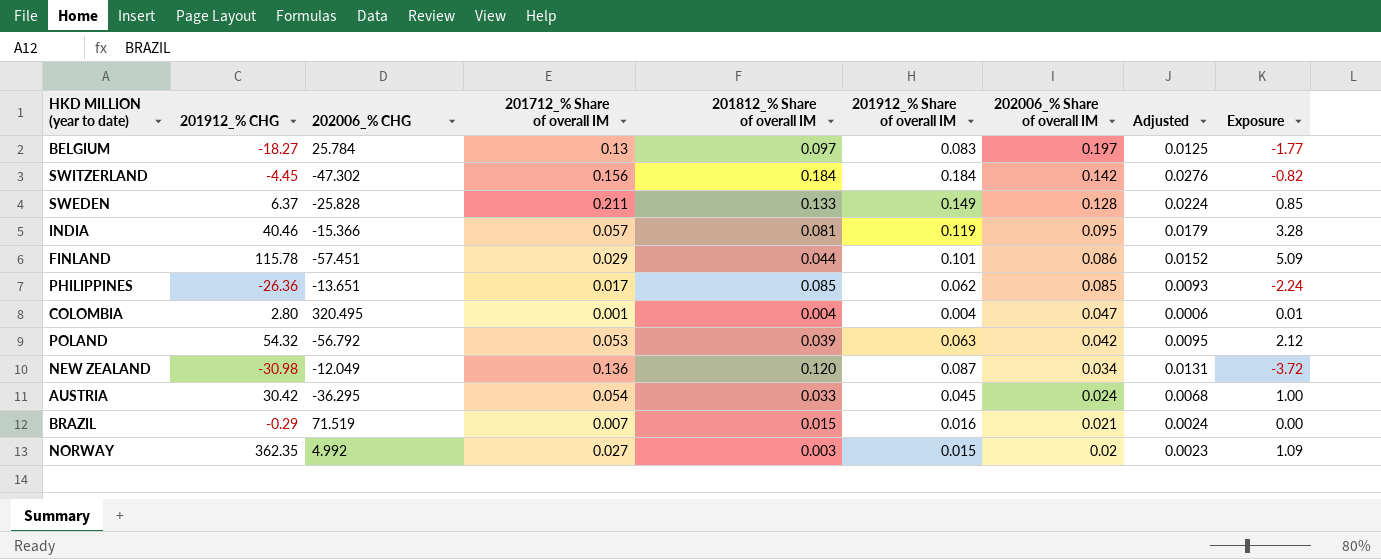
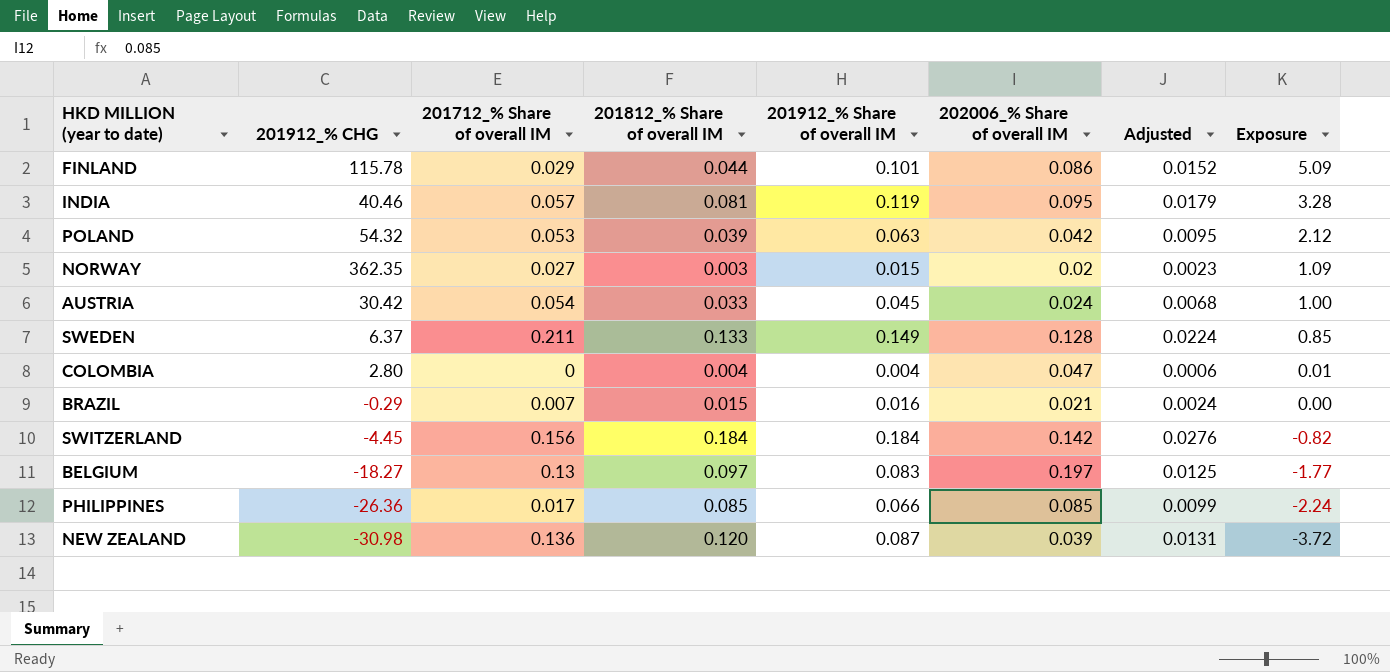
row order: 202006_% Share of overall IM descending -> Exposure descending
column 202006_% CHG | position: 3 -> none
COLOMBIA | 201712_% Share of overall IM: 0.001 -> 0
PHILIPPINES | 201912_% Share of overall IM: 0.062 -> 0.066
PHILIPPINES | Adjusted: 0.0093 -> 0.0099
NEW ZEALAND | 202006_% Share of overall IM: 0.034 -> 0.039

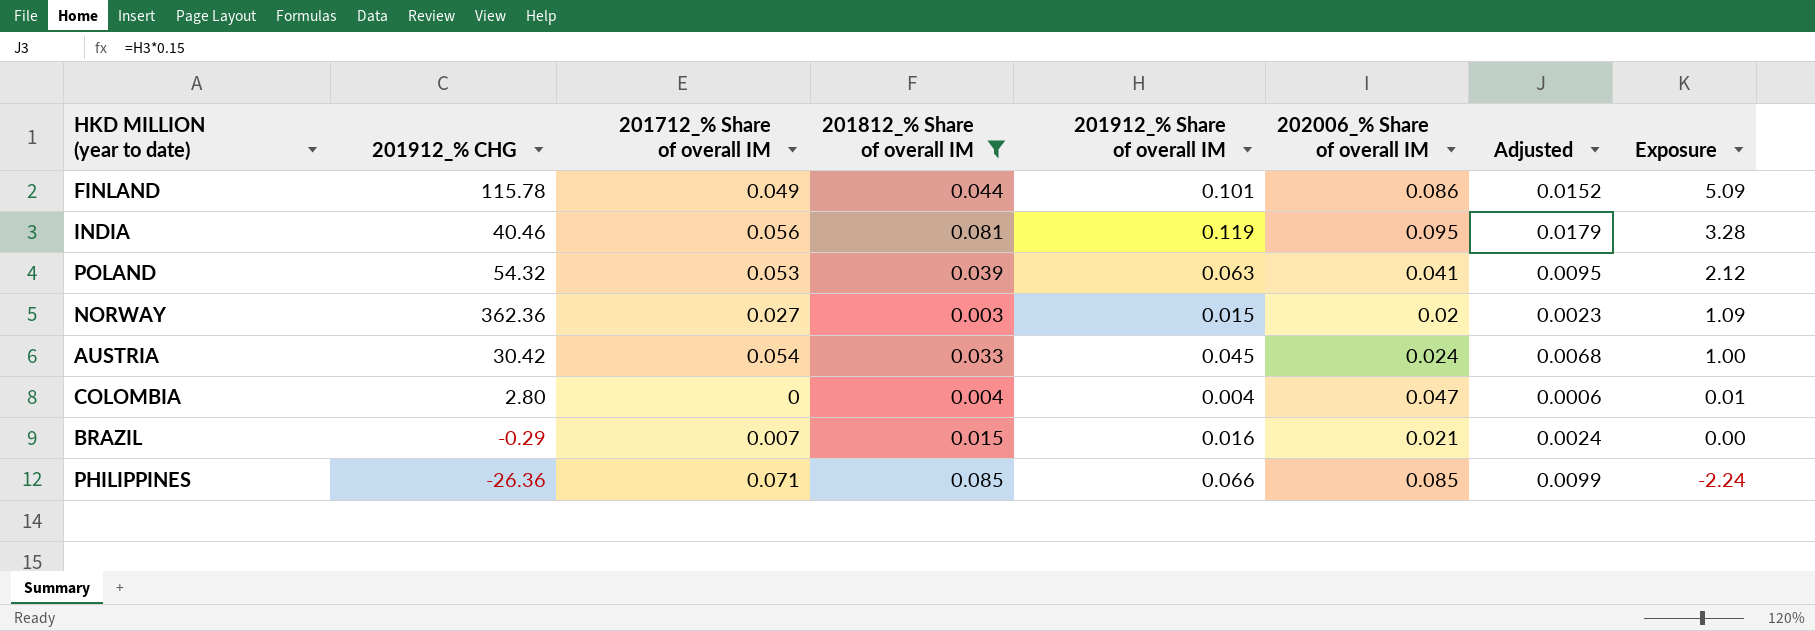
filter: none -> 201812_% Share of overall IM <= 0.085
FINLAND | 201712_% Share of overall IM: 0.029 -> 0.049
INDIA | 201712_% Share of overall IM: 0.057 -> 0.056
POLAND | 202006_% Share of overall IM: 0.042 -> 0.041
NORWAY | 201912_% CHG: 362.35 -> 362.36
PHILIPPINES | 201712_% Share of overall IM: 0.017 -> 0.071

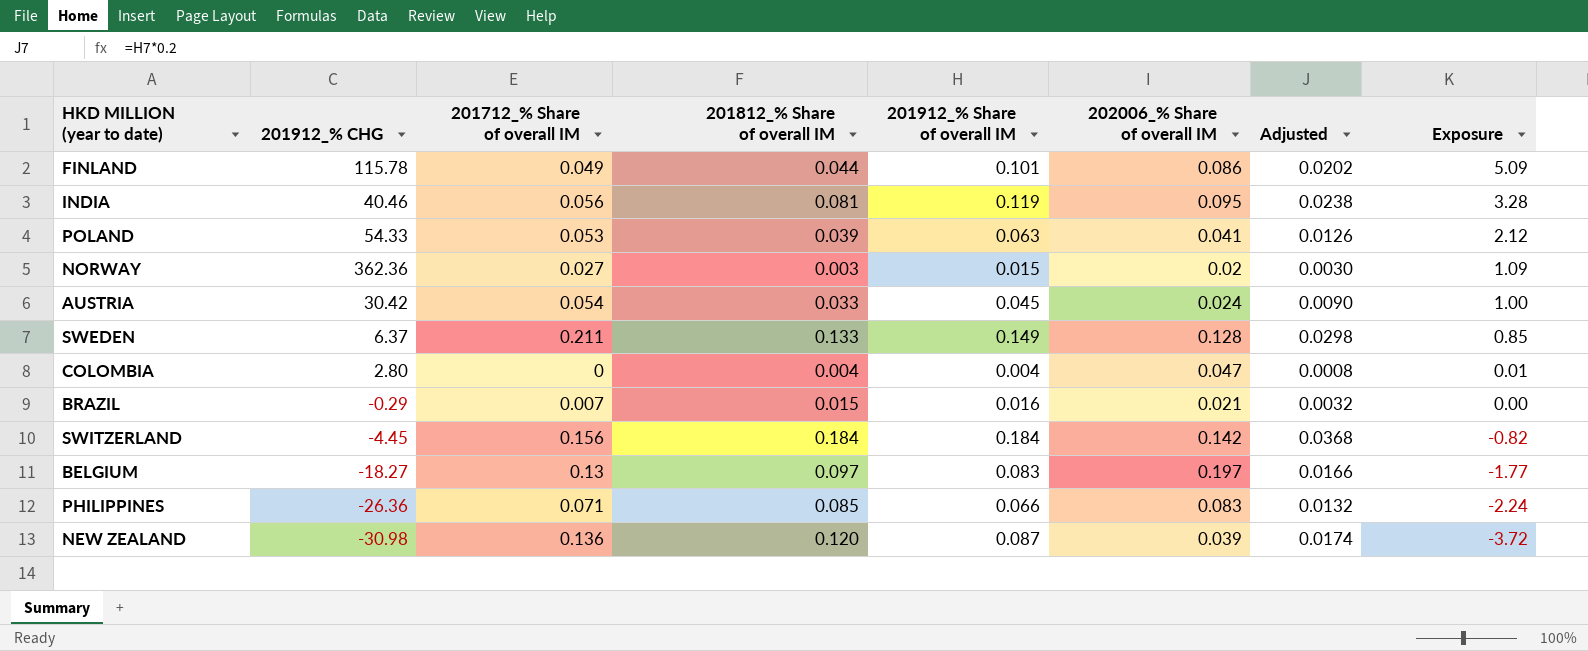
filter: 201812_% Share of overall IM <= 0.085 -> none
column Adjusted | formula: [201912_% Share of overall IM] * 0.15 -> [201912_% Share of overall IM] * 0.2
POLAND | 201912_% CHG: 54.32 -> 54.33
PHILIPPINES | 202006_% Share of overall IM: 0.085 -> 0.083

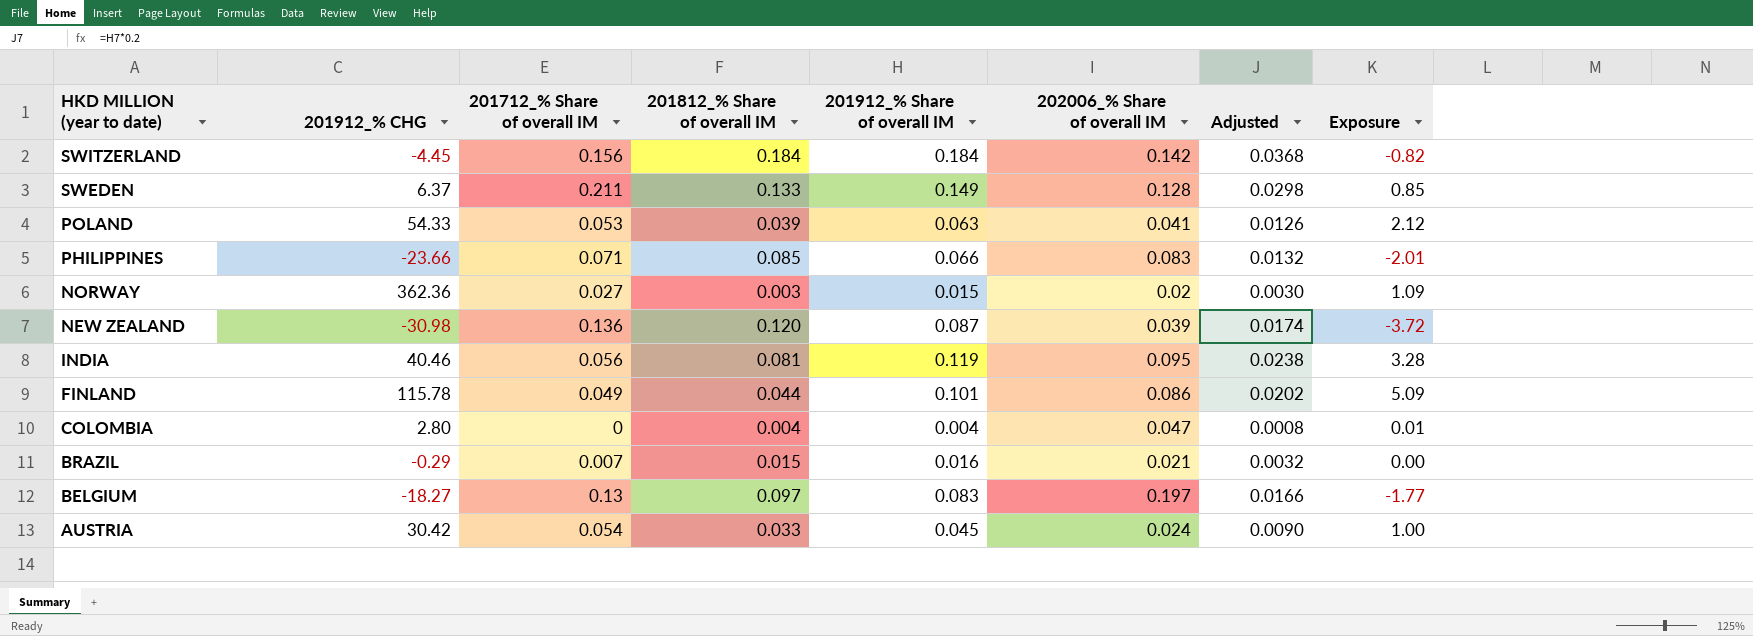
row order: Exposure descending -> HKD MILLION (year to date) descending
PHILIPPINES | 201912_% CHG: -26.36 -> -23.66
PHILIPPINES | Exposure: -2.24 -> -2.01

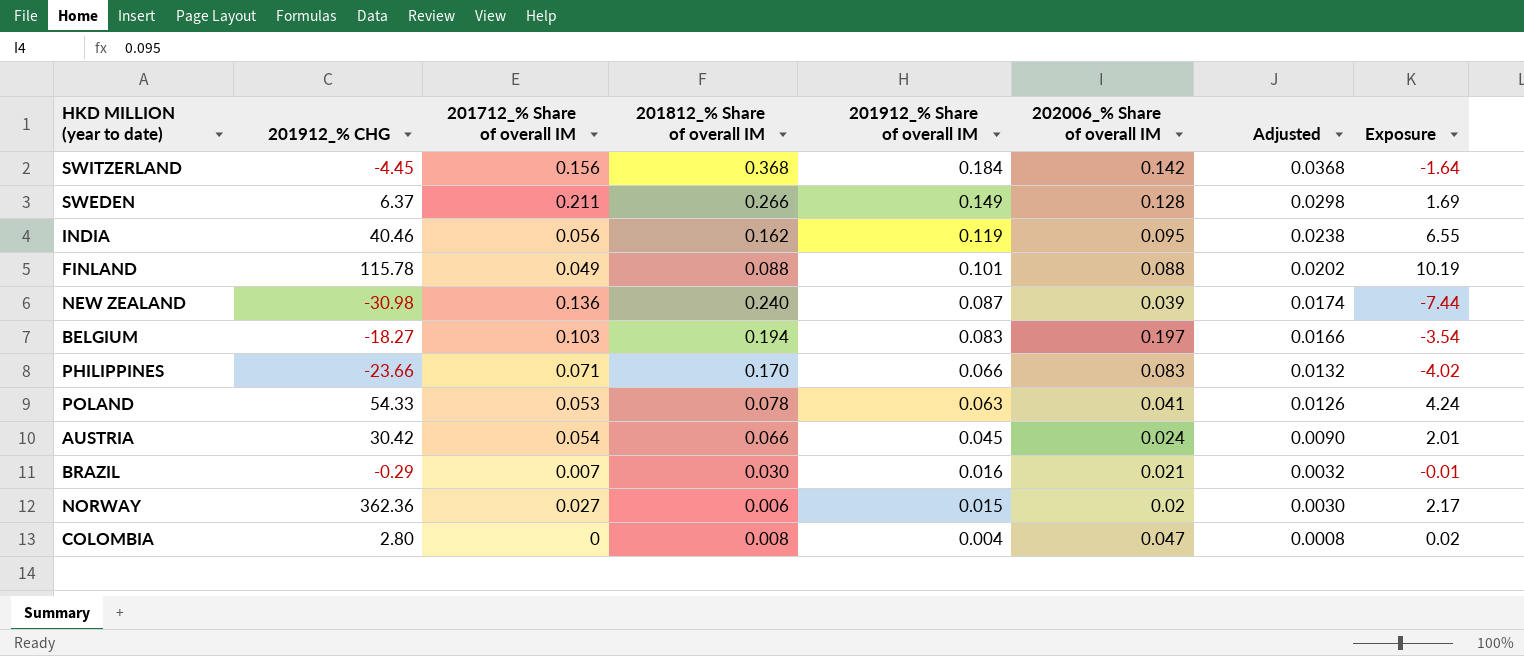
row order: HKD MILLION (year to date) descending -> 201912_% Share of overall IM descending
SWITZERLAND | 201812_% Share of overall IM: 0.184 -> 0.368
SWITZERLAND | Exposure: -0.82 -> -1.64
SWEDEN | 201812_% Share of overall IM: 0.133 -> 0.266
SWEDEN | Exposure: 0.85 -> 1.69
INDIA | 201812_% Share of overall IM: 0.081 -> 0.162
INDIA | Exposure: 3.28 -> 6.55
FINLAND | 201812_% Share of overall IM: 0.044 -> 0.088
FINLAND | 202006_% Share of overall IM: 0.086 -> 0.088
FINLAND | Exposure: 5.09 -> 10.19
NEW ZEALAND | 201812_% Share of overall IM: 0.120 -> 0.240
NEW ZEALAND | Exposure: -3.72 -> -7.44
BELGIUM | 201712_% Share of overall IM: 0.13 -> 0.103
BELGIUM | 201812_% Share of overall IM: 0.097 -> 0.194
BELGIUM | Exposure: -1.77 -> -3.54
PHILIPPINES | 201812_% Share of overall IM: 0.085 -> 0.170
PHILIPPINES | Exposure: -2.01 -> -4.02
POLAND | 201812_% Share of overall IM: 0.039 -> 0.078
POLAND | Exposure: 2.12 -> 4.24
AUSTRIA | 201812_% Share of overall IM: 0.033 -> 0.066
AUSTRIA | Exposure: 1.00 -> 2.01
BRAZIL | 201812_% Share of overall IM: 0.015 -> 0.030
BRAZIL | Exposure: 0.00 -> -0.01
NORWAY | 201812_% Share of overall IM: 0.003 -> 0.006
NORWAY | Exposure: 1.09 -> 2.17
COLOMBIA | 201812_% Share of overall IM: 0.004 -> 0.008
COLOMBIA | Exposure: 0.01 -> 0.02

